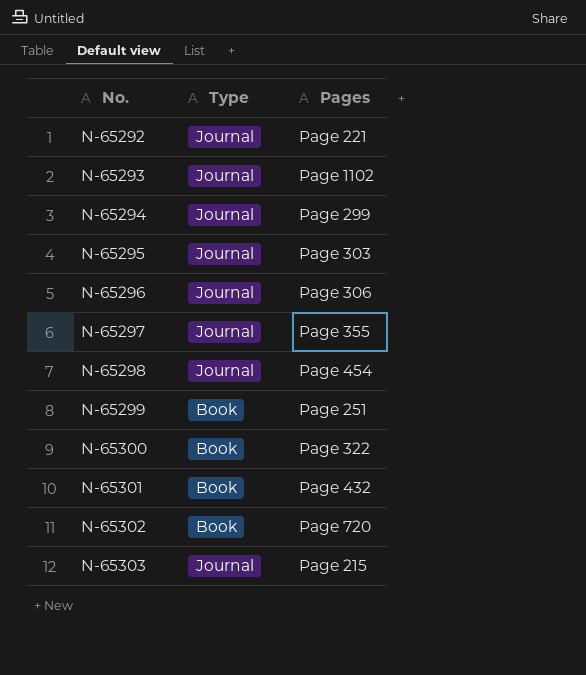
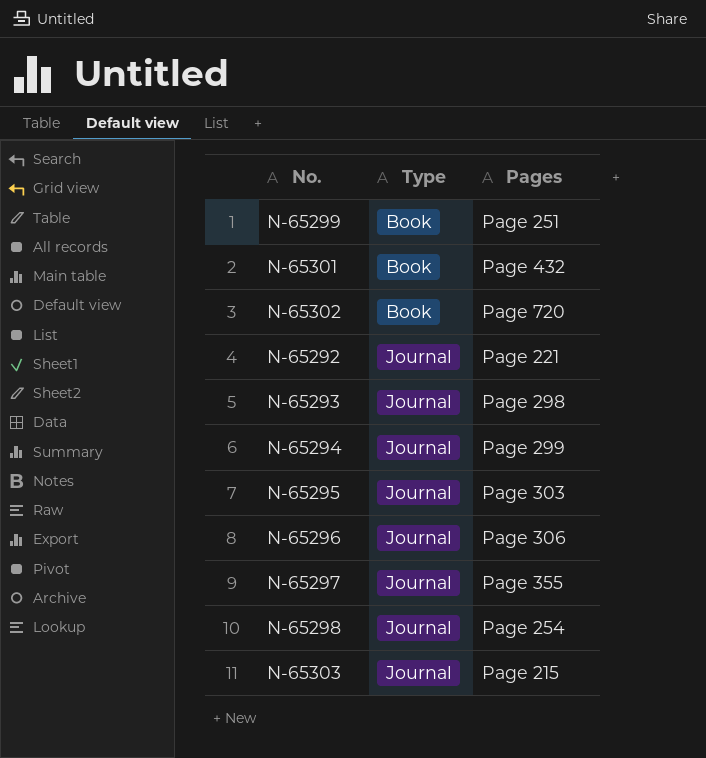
row order: No. ascending -> Type ascending
row N-65300: Book | Page 322 -> none
N-65293 | Pages: Page 1102 -> Page 298
N-65298 | Pages: Page 454 -> Page 254

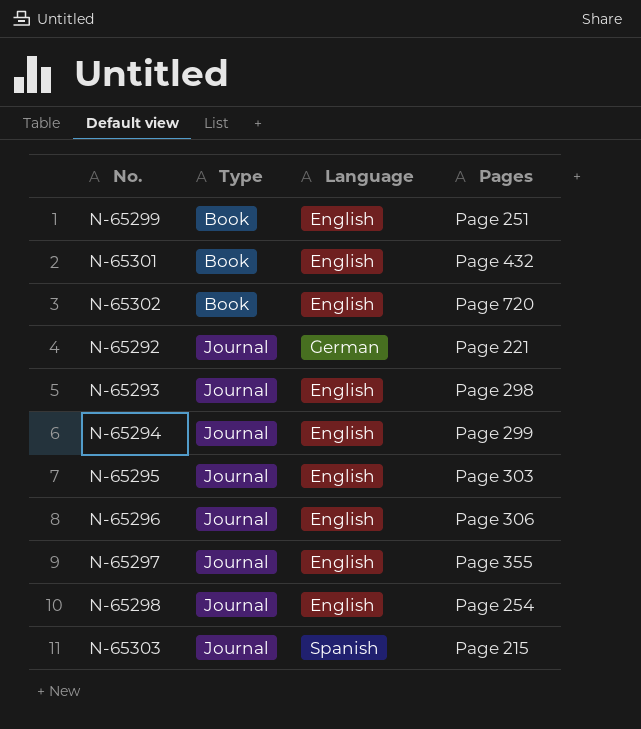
column Language | position: none -> 3

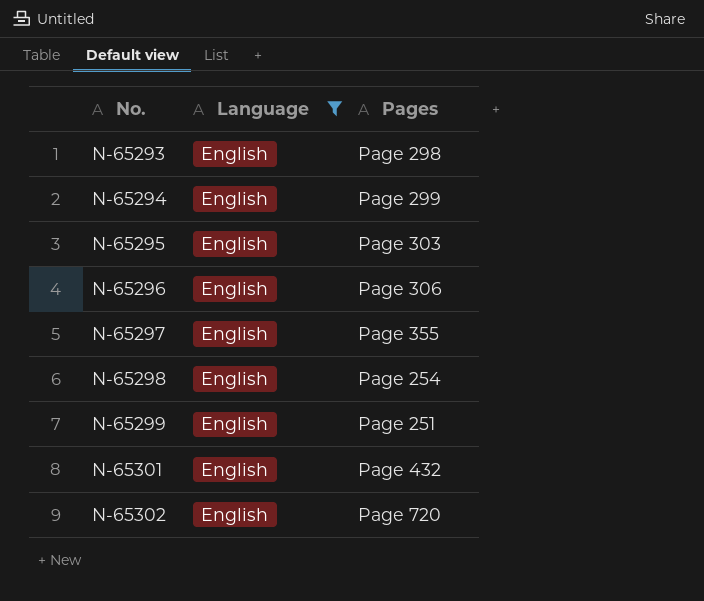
filter: none -> Language = English
row order: Type ascending -> No. ascending
column Type | position: 2 -> none

